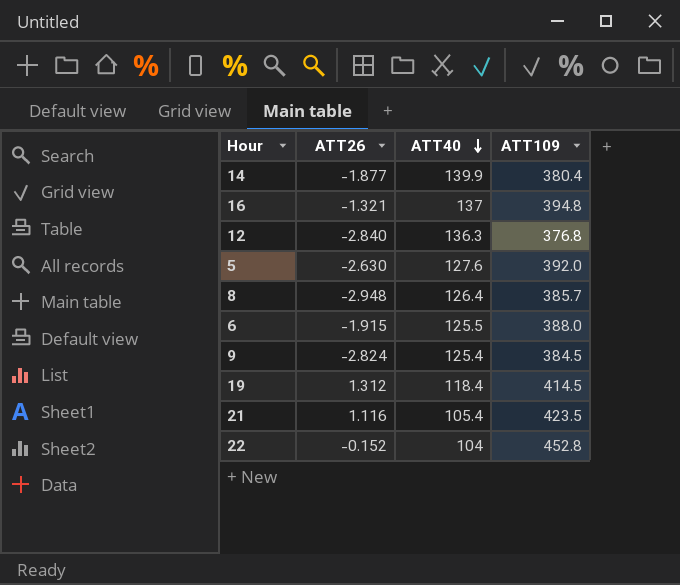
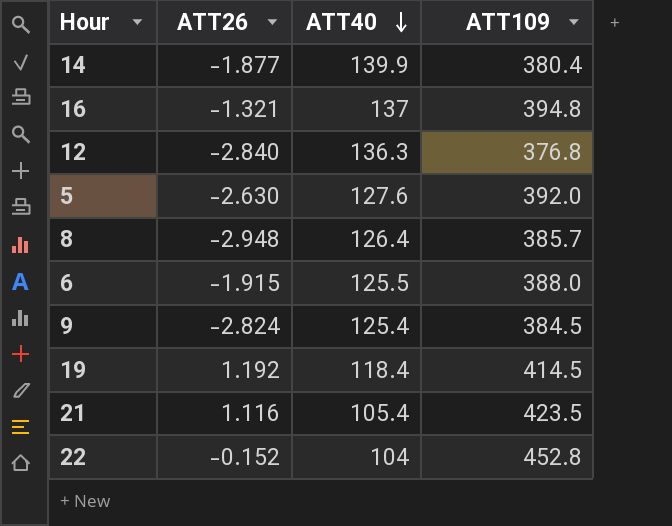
19 | ATT26: 1.312 -> 1.192

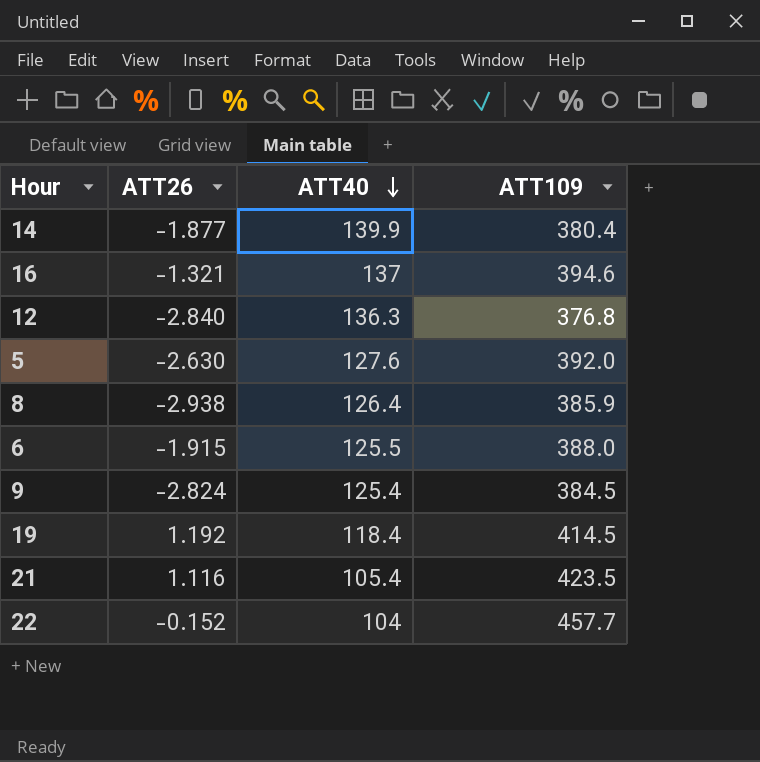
16 | ATT109: 394.8 -> 394.6
8 | ATT26: -2.948 -> -2.938
8 | ATT109: 385.7 -> 385.9
22 | ATT109: 452.8 -> 457.7

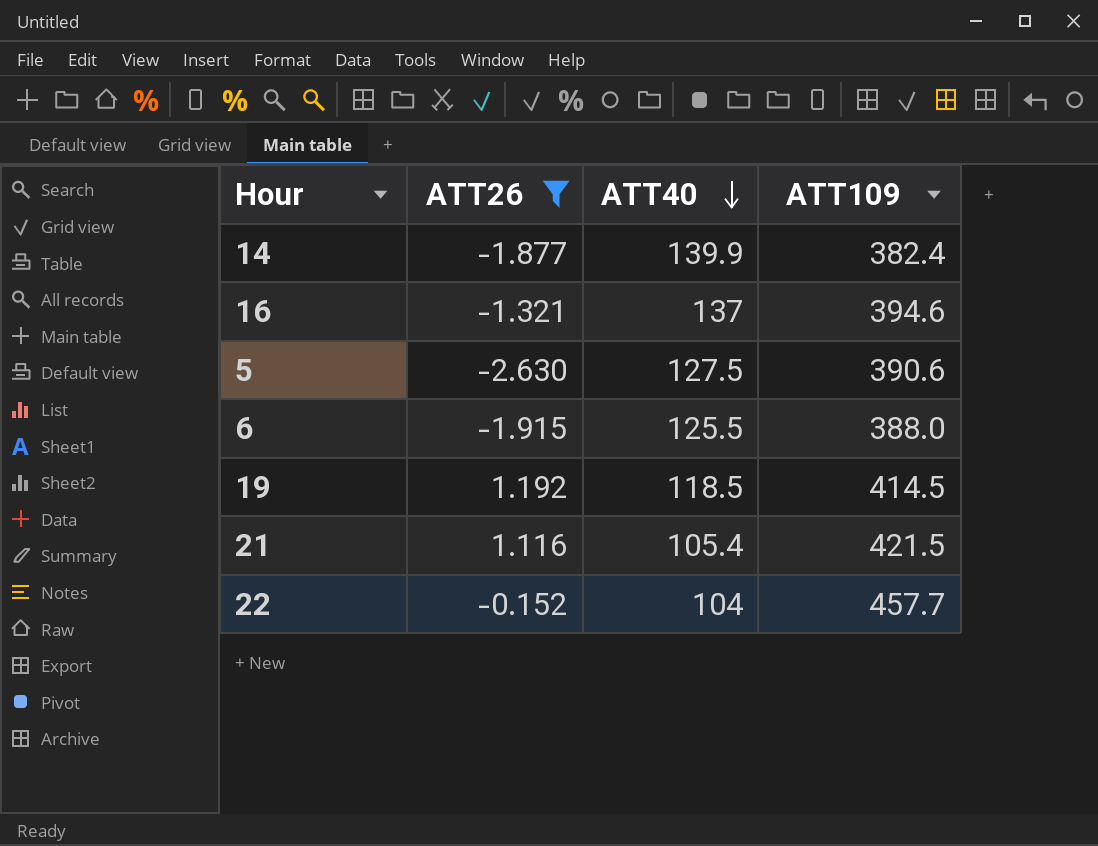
filter: none -> ATT26 >= -2.630
14 | ATT109: 380.4 -> 382.4
5 | ATT40: 127.6 -> 127.5
5 | ATT109: 392.0 -> 390.6
19 | ATT40: 118.4 -> 118.5
21 | ATT109: 423.5 -> 421.5

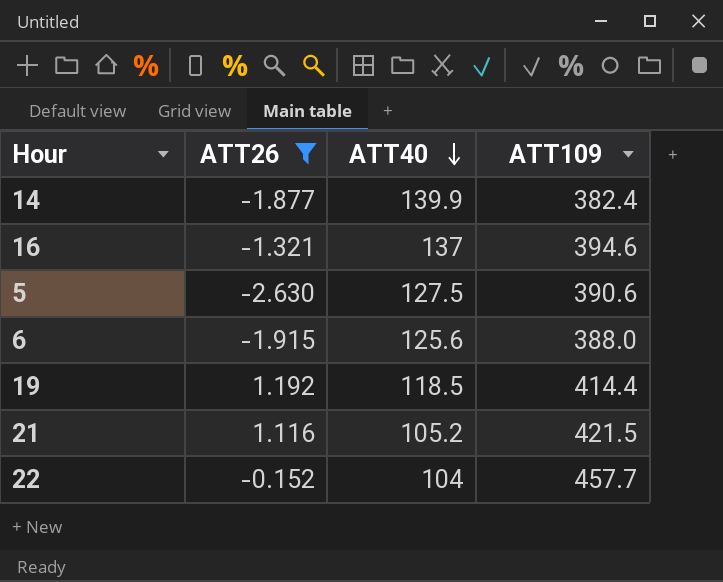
6 | ATT40: 125.5 -> 125.6
19 | ATT109: 414.5 -> 414.4
21 | ATT40: 105.4 -> 105.2

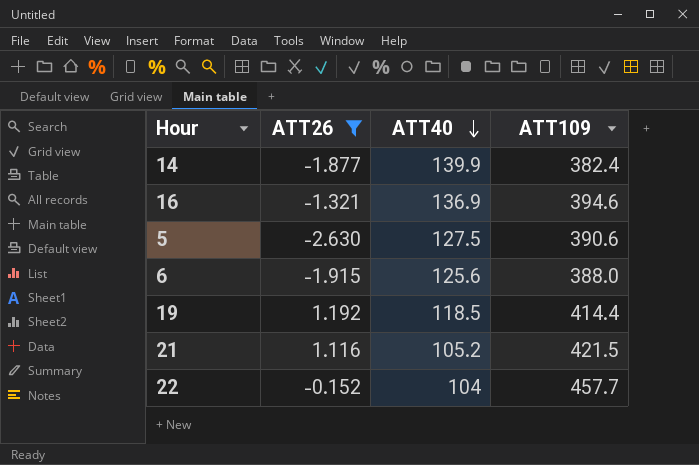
16 | ATT40: 137 -> 136.9

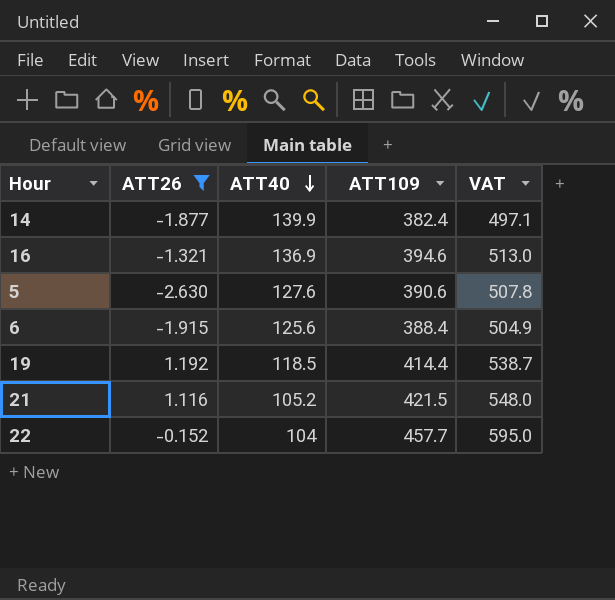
column VAT | formula: none -> [ATT109] * 1.3
5 | ATT40: 127.5 -> 127.6
6 | ATT109: 388.0 -> 388.4

